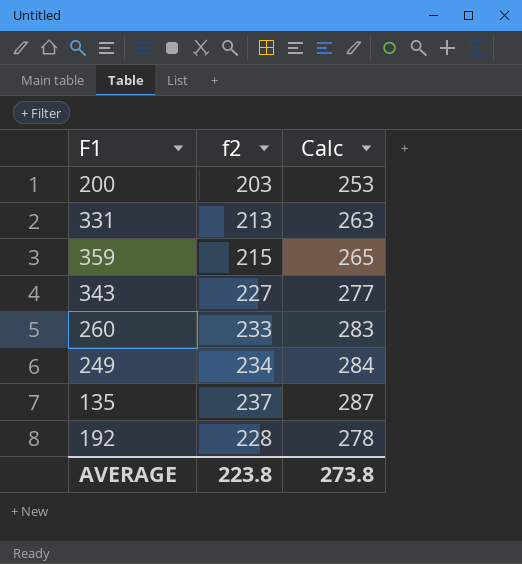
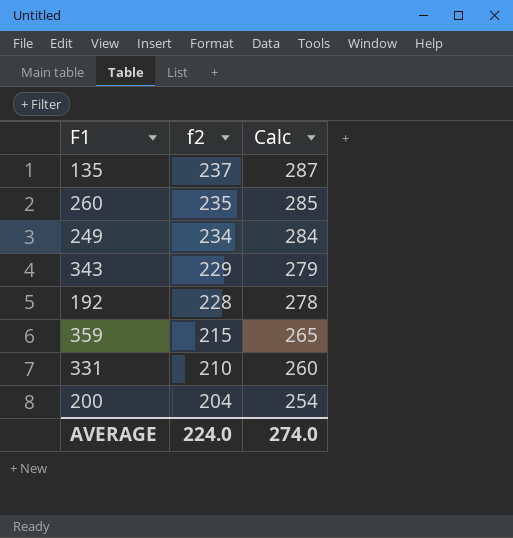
row order: none -> f2 descending
260 | f2: 233 -> 235
260 | Calc: 283 -> 285
343 | f2: 227 -> 229
343 | Calc: 277 -> 279
331 | f2: 213 -> 210
331 | Calc: 263 -> 260
200 | f2: 203 -> 204
200 | Calc: 253 -> 254
AVERAGE | f2: 223.8 -> 224.0
AVERAGE | Calc: 273.8 -> 274.0

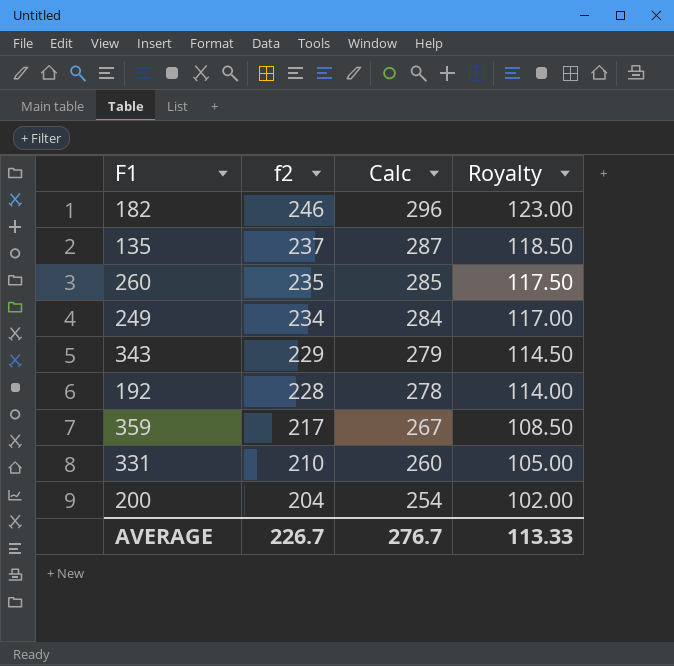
column Royalty | formula: none -> [f2] * 0.5
row 182: none -> 246 | 296 | 123.00
359 | f2: 215 -> 217
359 | Calc: 265 -> 267
AVERAGE | f2: 224.0 -> 226.7
AVERAGE | Calc: 274.0 -> 276.7

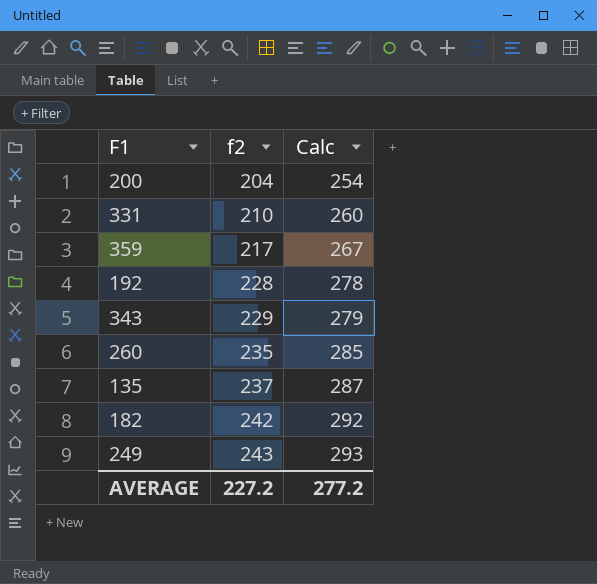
row order: f2 descending -> f2 ascending
column Royalty | formula: [f2] * 0.5 -> none
182 | f2: 246 -> 242
182 | Calc: 296 -> 292
249 | f2: 234 -> 243
249 | Calc: 284 -> 293
AVERAGE | f2: 226.7 -> 227.2
AVERAGE | Calc: 276.7 -> 277.2

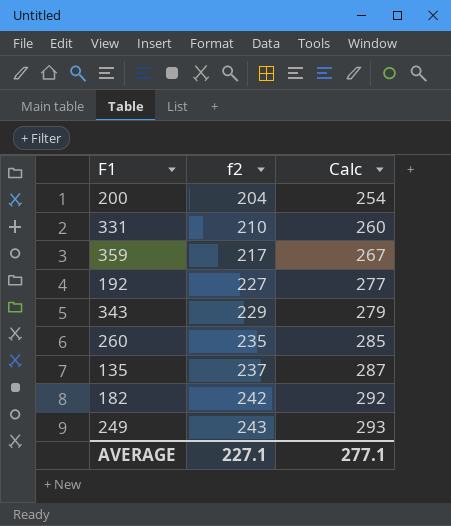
192 | f2: 228 -> 227
192 | Calc: 278 -> 277
AVERAGE | f2: 227.2 -> 227.1
AVERAGE | Calc: 277.2 -> 277.1

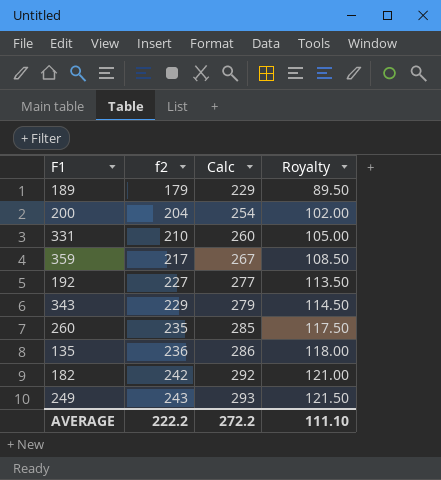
column Royalty | formula: none -> [f2] * 0.5
row 189: none -> 179 | 229 | 89.50
135 | f2: 237 -> 236
135 | Calc: 287 -> 286
AVERAGE | f2: 227.1 -> 222.2
AVERAGE | Calc: 277.1 -> 272.2

